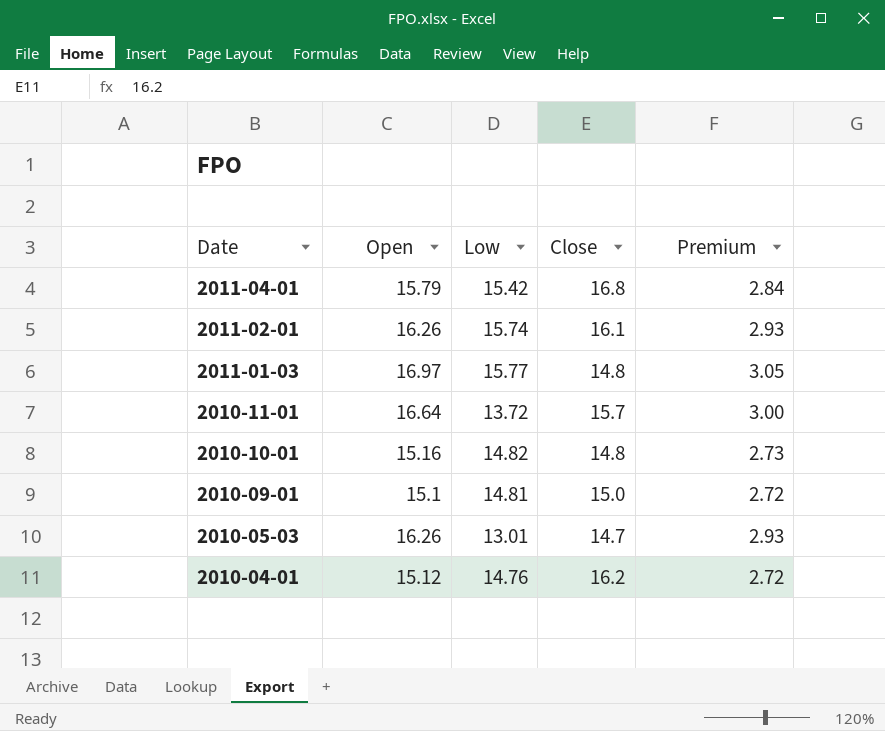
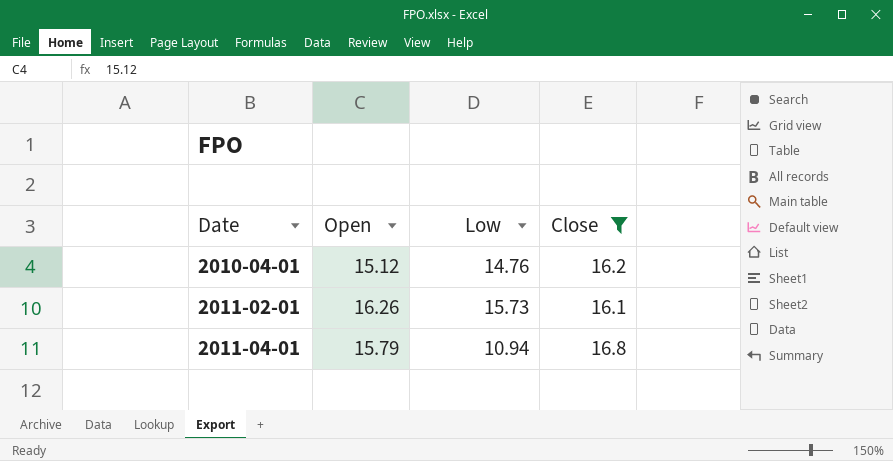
filter: none -> Close >= 16.1
row order: Date descending -> Date ascending
column Premium | formula: [Open] * 0.18 -> none
2011-02-01 | Low: 15.74 -> 15.73
2011-04-01 | Low: 15.42 -> 10.94

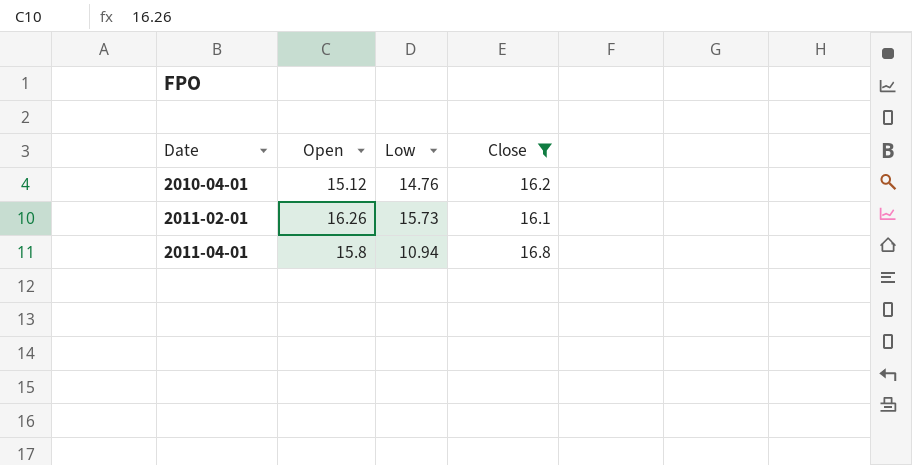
2011-04-01 | Open: 15.79 -> 15.8

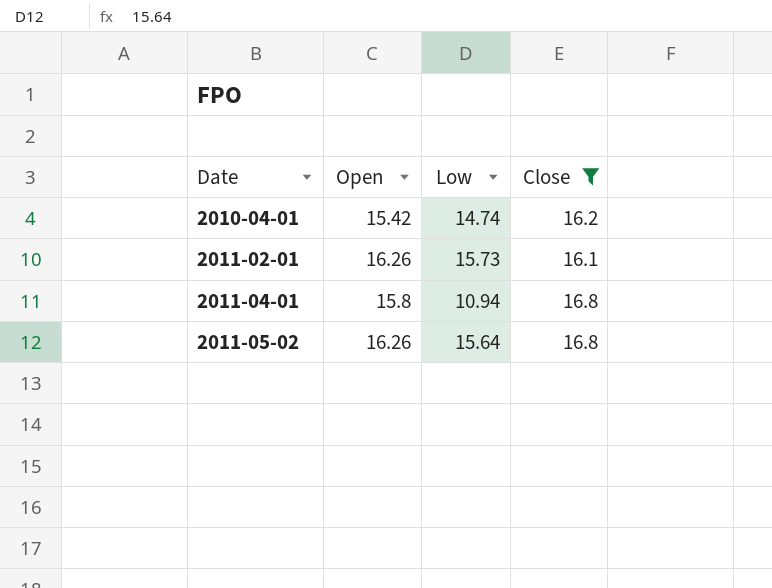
2010-04-01 | Open: 15.12 -> 15.42
2010-04-01 | Low: 14.76 -> 14.74
row 2011-05-02: none -> 16.26 | 15.64 | 16.8

